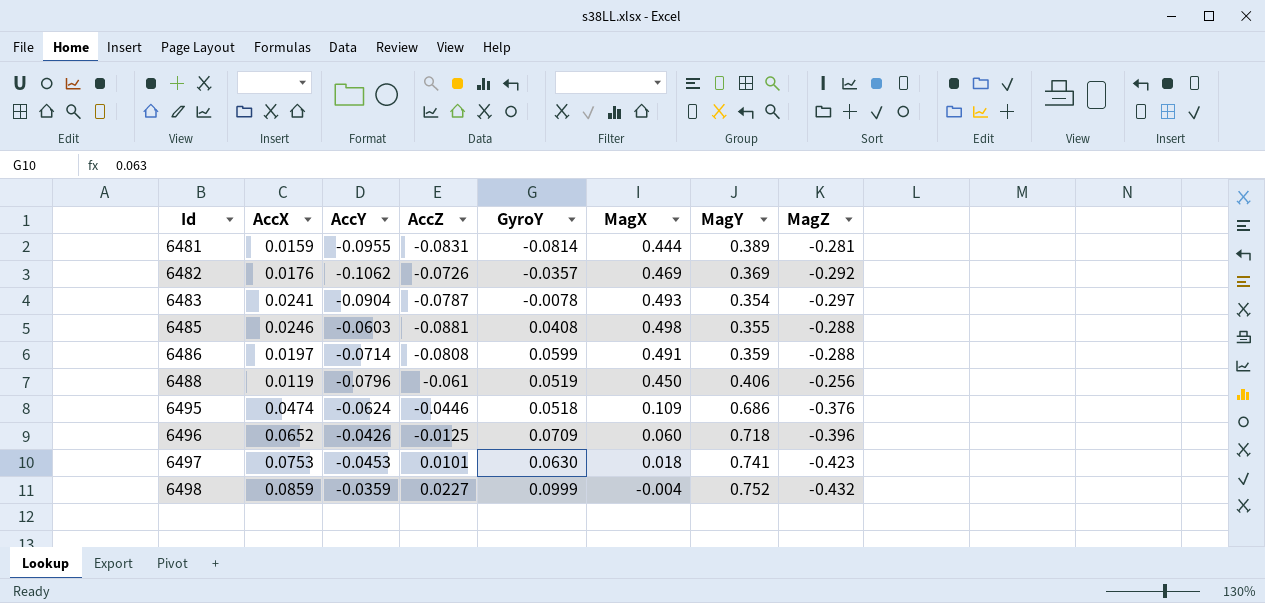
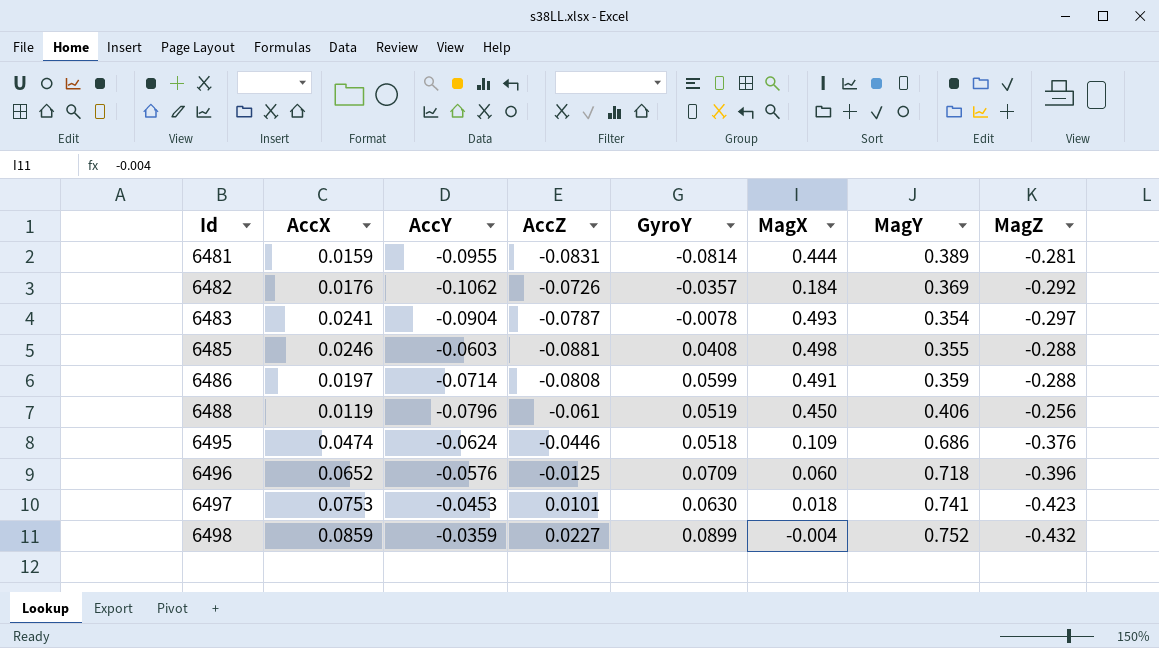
6482 | MagX: 0.469 -> 0.184
6496 | AccY: -0.0426 -> -0.0576
6498 | GyroY: 0.0999 -> 0.0899

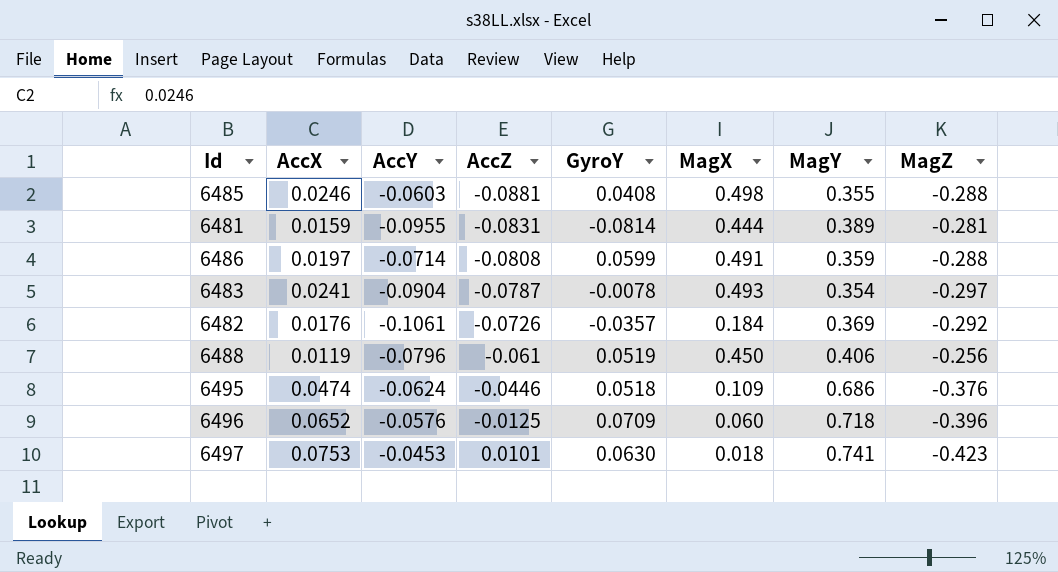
row order: Id ascending -> AccZ ascending
row 6498: 0.0859 | -0.0359 | 0.0227 | 0.0899 | -0.004 | 0.752 | -0.432 -> none
6482 | AccY: -0.1062 -> -0.1061

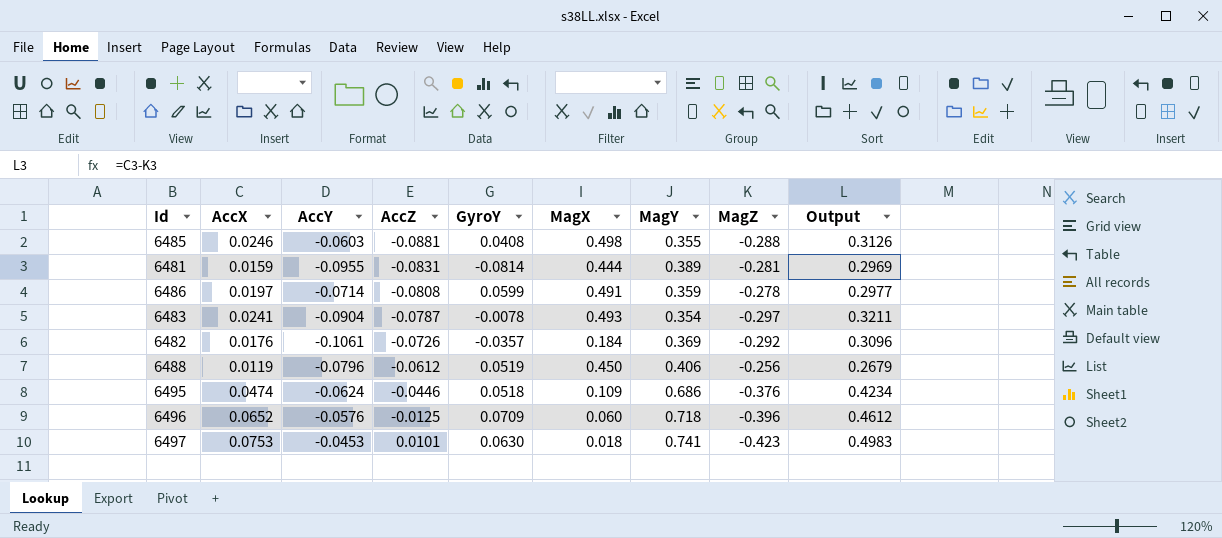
column Output | formula: none -> [AccX] - [MagZ]
6486 | MagZ: -0.288 -> -0.278
6488 | AccZ: -0.061 -> -0.0612

